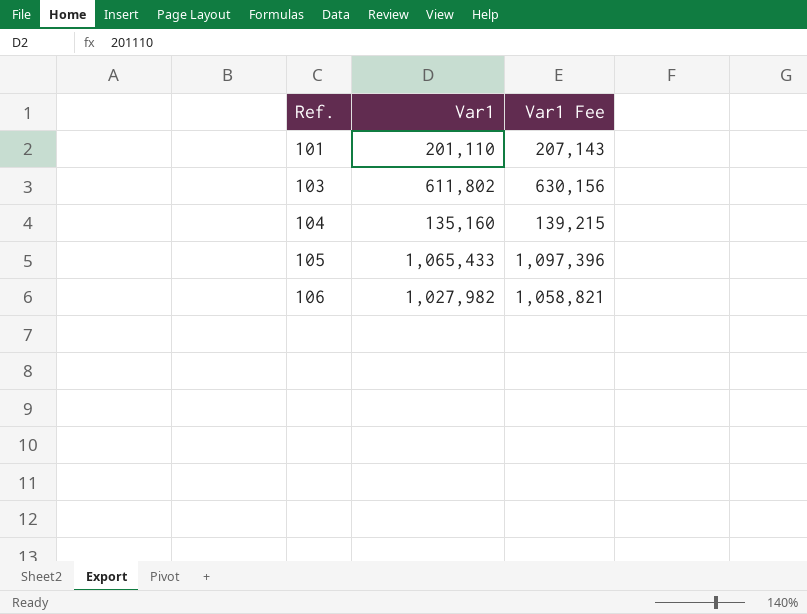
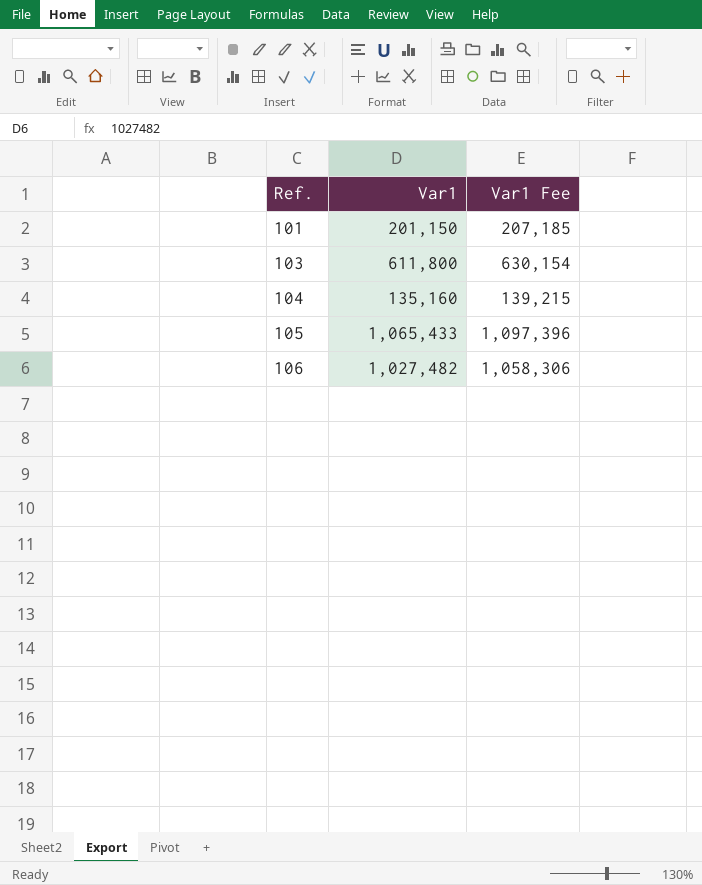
101 | Var1: 201,110 -> 201,150
101 | Var1 Fee: 207,143 -> 207,185
103 | Var1: 611,802 -> 611,800
103 | Var1 Fee: 630,156 -> 630,154
106 | Var1: 1,027,982 -> 1,027,482
106 | Var1 Fee: 1,058,821 -> 1,058,306

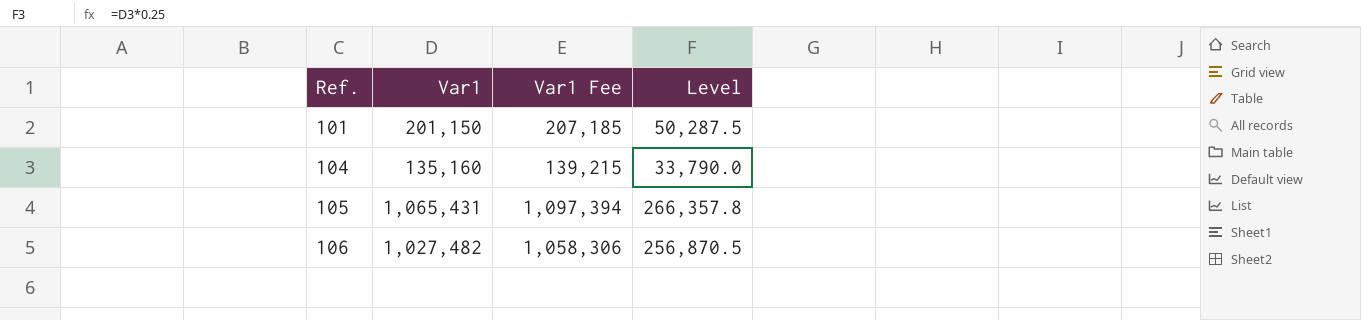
column Level | formula: none -> [Var1] * 0.25
row 103: 611,800 | 630,154 -> none
105 | Var1: 1,065,433 -> 1,065,431
105 | Var1 Fee: 1,097,396 -> 1,097,394

